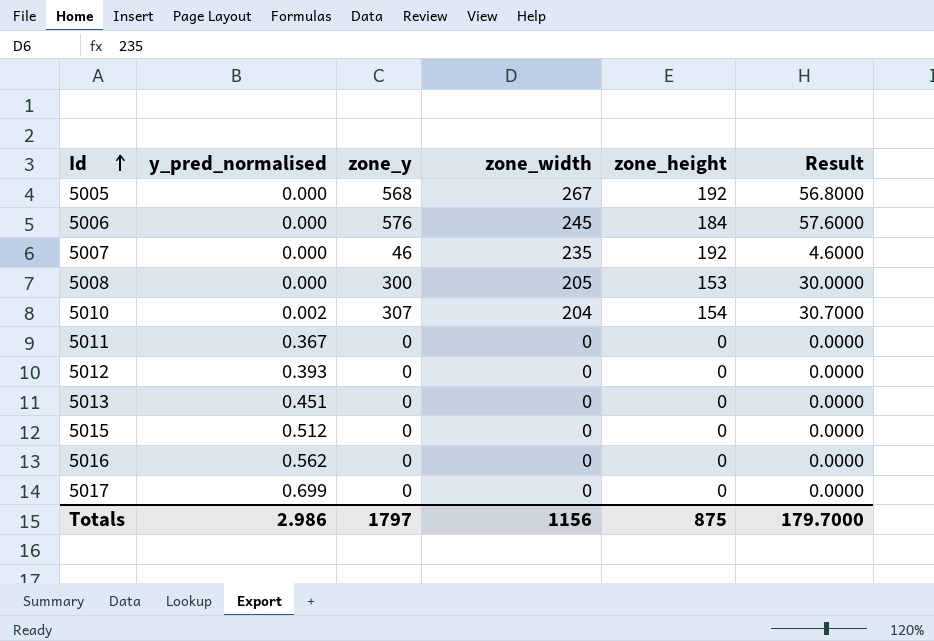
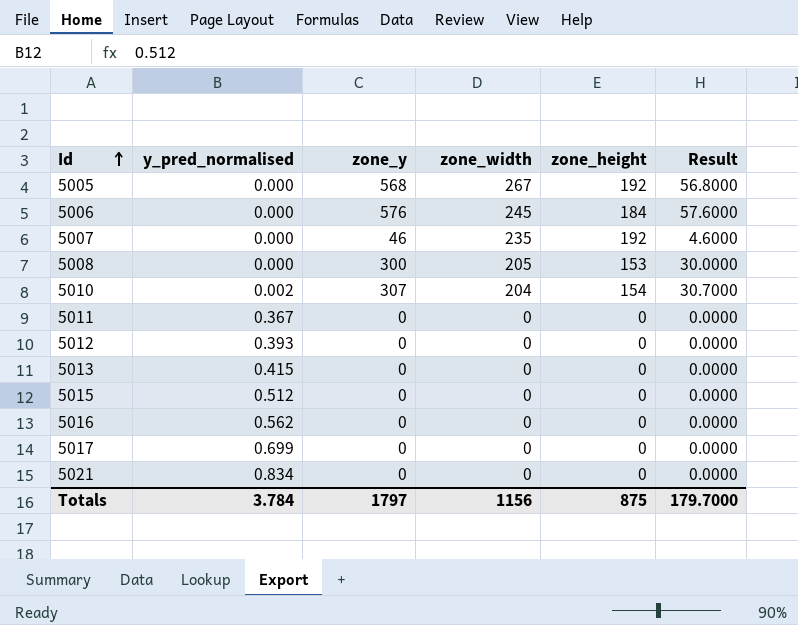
5013 | y_pred_normalised: 0.451 -> 0.415
row 5021: none -> 0.834 | 0 | 0 | 0 | 0.0000
Totals | y_pred_normalised: 2.986 -> 3.784

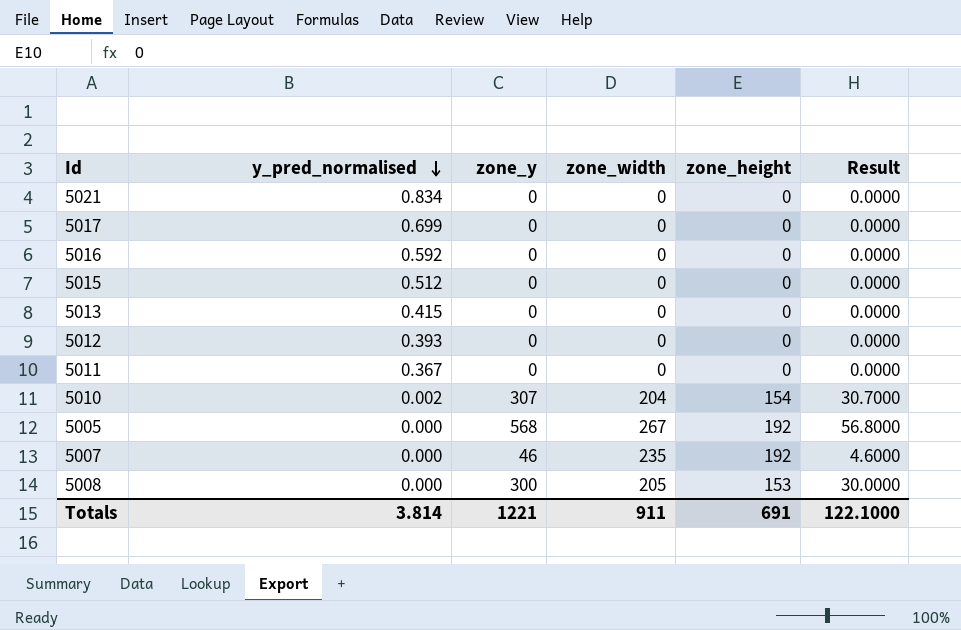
row order: Id ascending -> y_pred_normalised descending
row 5006: 0.000 | 576 | 245 | 184 | 57.6000 -> none
5016 | y_pred_normalised: 0.562 -> 0.592
Totals | y_pred_normalised: 3.784 -> 3.814
Totals | zone_y: 1797 -> 1221
Totals | zone_width: 1156 -> 911
Totals | zone_height: 875 -> 691
Totals | Result: 179.7000 -> 122.1000

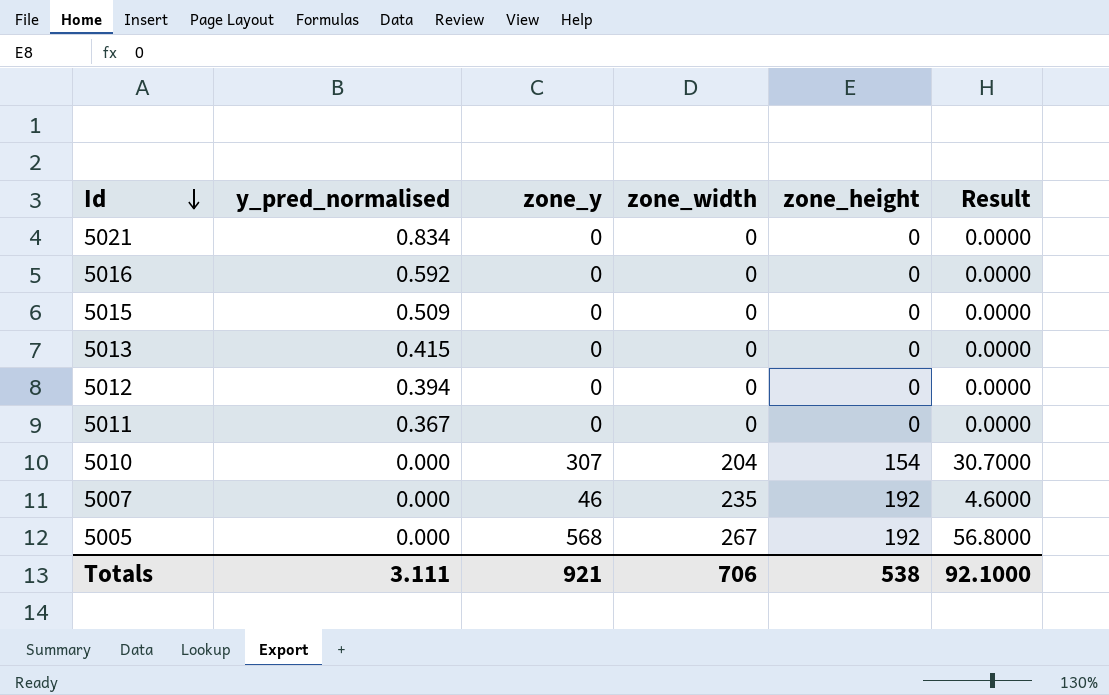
row order: y_pred_normalised descending -> Id descending
row 5017: 0.699 | 0 | 0 | 0 | 0.0000 -> none
row 5008: 0.000 | 300 | 205 | 153 | 30.0000 -> none
5015 | y_pred_normalised: 0.512 -> 0.509
5012 | y_pred_normalised: 0.393 -> 0.394
5010 | y_pred_normalised: 0.002 -> 0.000
Totals | y_pred_normalised: 3.814 -> 3.111
Totals | zone_y: 1221 -> 921
Totals | zone_width: 911 -> 706
Totals | zone_height: 691 -> 538
Totals | Result: 122.1000 -> 92.1000

